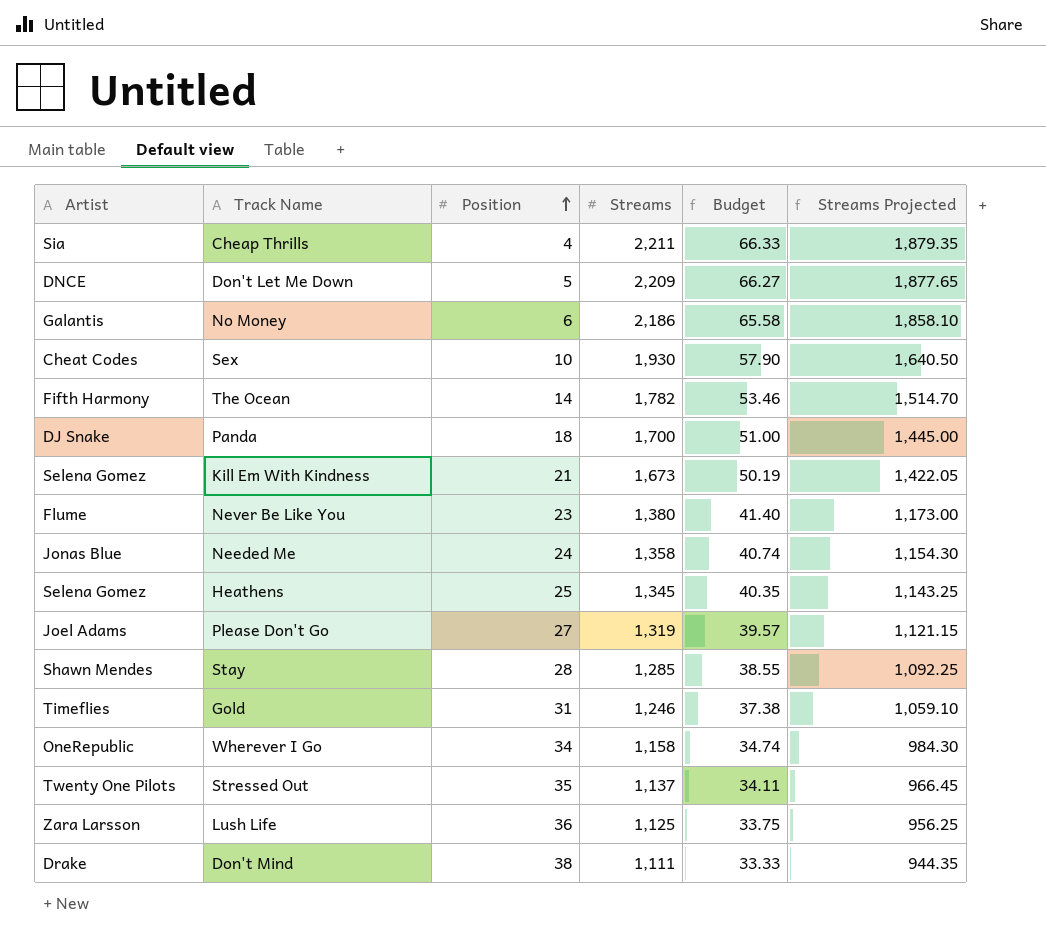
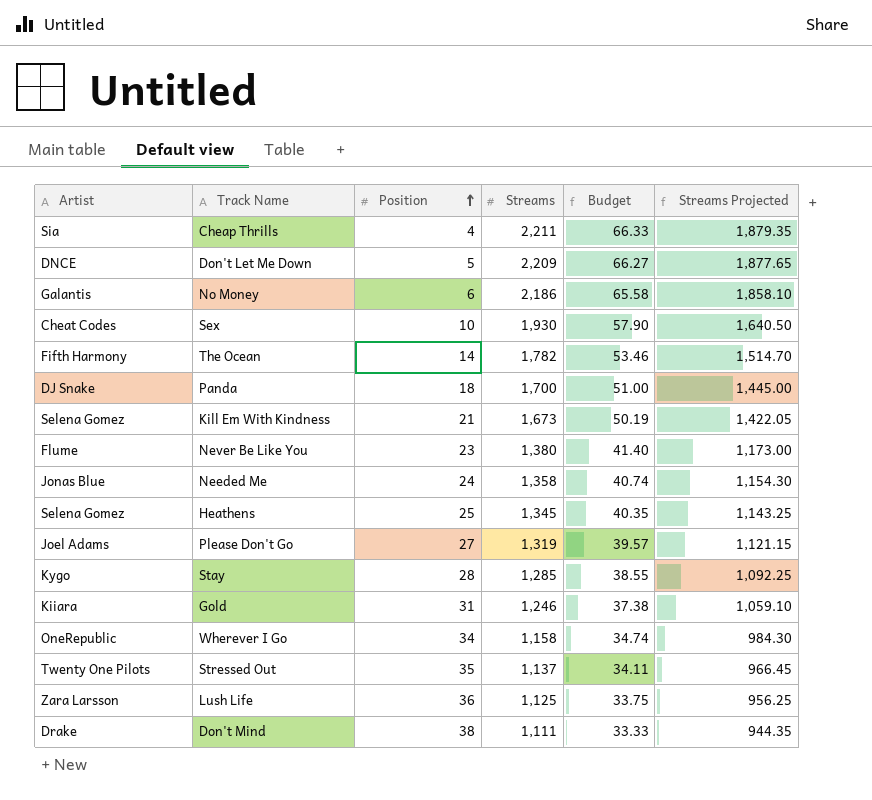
Stay | Artist: Shawn Mendes -> Kygo
Gold | Artist: Timeflies -> Kiiara

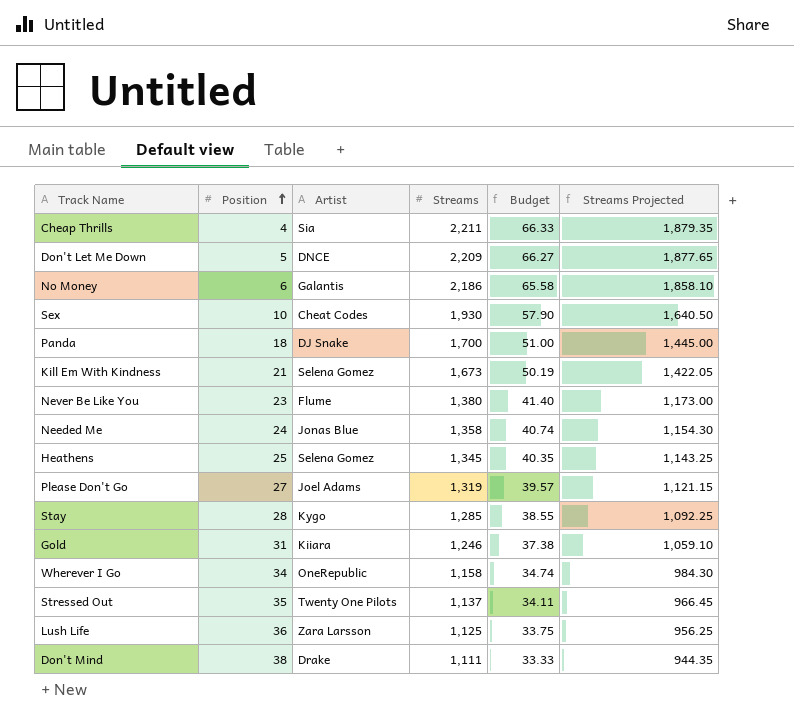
column Artist | position: 1 -> 3
row The Ocean: Fifth Harmony | 14 | 1,782 | 53.46 | 1,514.70 -> none

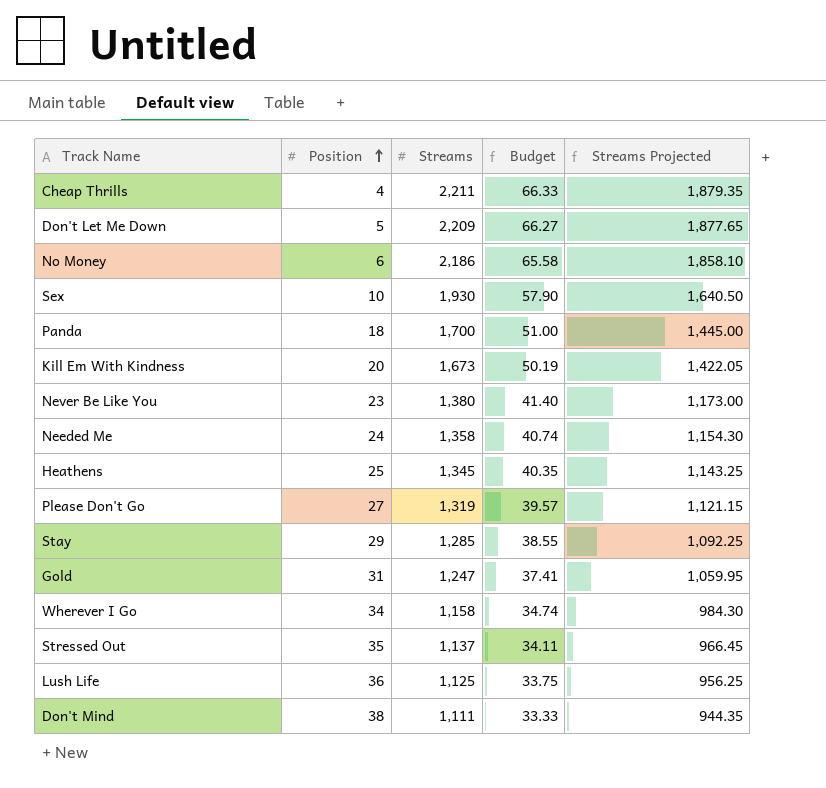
column Artist | position: 3 -> none
Kill Em With Kindness | Position: 21 -> 20
Stay | Position: 28 -> 29
Gold | Streams: 1,246 -> 1,247
Gold | Budget: 37.38 -> 37.41
Gold | Streams Projected: 1,059.10 -> 1,059.95

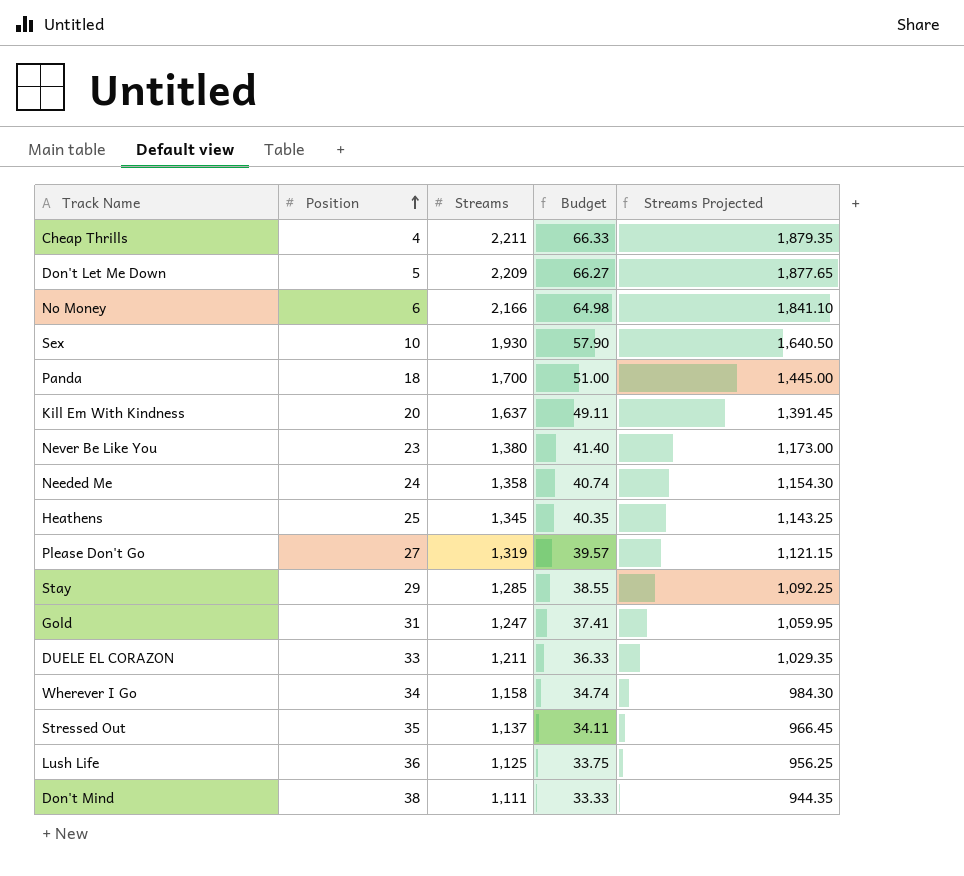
No Money | Streams: 2,186 -> 2,166
No Money | Budget: 65.58 -> 64.98
No Money | Streams Projected: 1,858.10 -> 1,841.10
Kill Em With Kindness | Streams: 1,673 -> 1,637
Kill Em With Kindness | Budget: 50.19 -> 49.11
Kill Em With Kindness | Streams Projected: 1,422.05 -> 1,391.45
row DUELE EL CORAZON: none -> 33 | 1,211 | 36.33 | 1,029.35

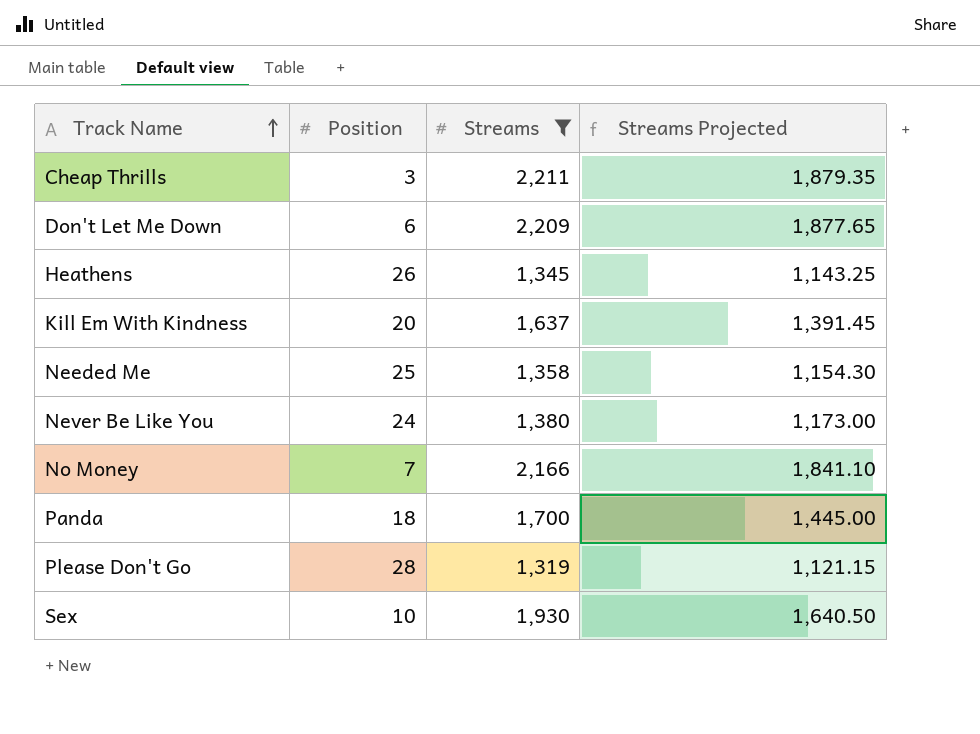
filter: none -> Streams >= 1,319
row order: Position ascending -> Track Name ascending
column Budget | formula: [Streams] * 0.03 -> none
Cheap Thrills | Position: 4 -> 3
Don't Let Me Down | Position: 5 -> 6
Heathens | Position: 25 -> 26
Needed Me | Position: 24 -> 25
Never Be Like You | Position: 23 -> 24
No Money | Position: 6 -> 7
Please Don't Go | Position: 27 -> 28

